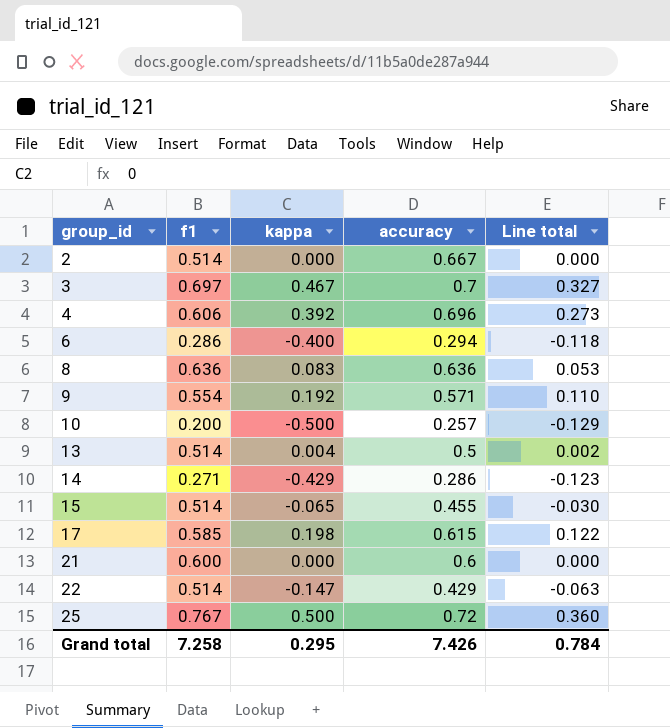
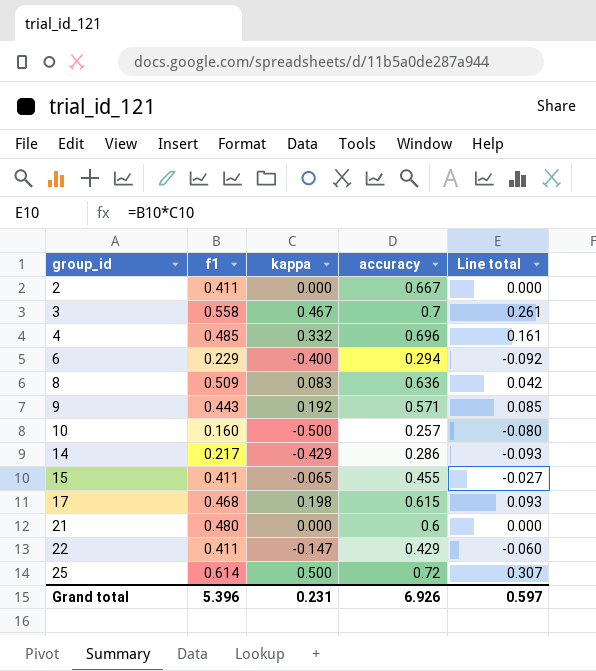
column Line total | formula: [kappa] * [accuracy] -> [f1] * [kappa]
row 13: 0.514 | 0.004 | 0.5 | 0.002 -> none
2 | f1: 0.514 -> 0.411
3 | f1: 0.697 -> 0.558
4 | f1: 0.606 -> 0.485
4 | kappa: 0.392 -> 0.332
6 | f1: 0.286 -> 0.229
8 | f1: 0.636 -> 0.509
9 | f1: 0.554 -> 0.443
10 | f1: 0.200 -> 0.160
14 | f1: 0.271 -> 0.217
15 | f1: 0.514 -> 0.411
17 | f1: 0.585 -> 0.468
21 | f1: 0.600 -> 0.480
22 | f1: 0.514 -> 0.411
25 | f1: 0.767 -> 0.614
Grand total | f1: 7.258 -> 5.396
Grand total | kappa: 0.295 -> 0.231
Grand total | accuracy: 7.426 -> 6.926
Grand total | Line total: 0.784 -> 0.597

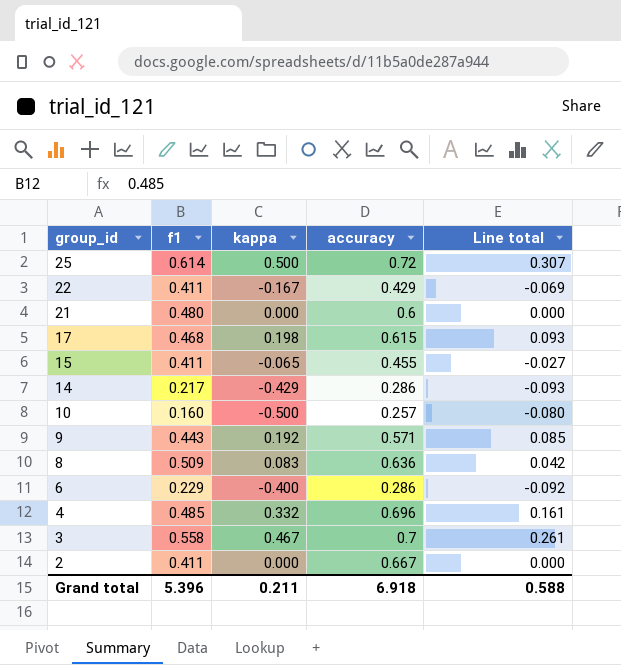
row order: group_id ascending -> group_id descending
22 | kappa: -0.147 -> -0.167
22 | Line total: -0.060 -> -0.069
6 | accuracy: 0.294 -> 0.286
Grand total | kappa: 0.231 -> 0.211
Grand total | accuracy: 6.926 -> 6.918
Grand total | Line total: 0.597 -> 0.588

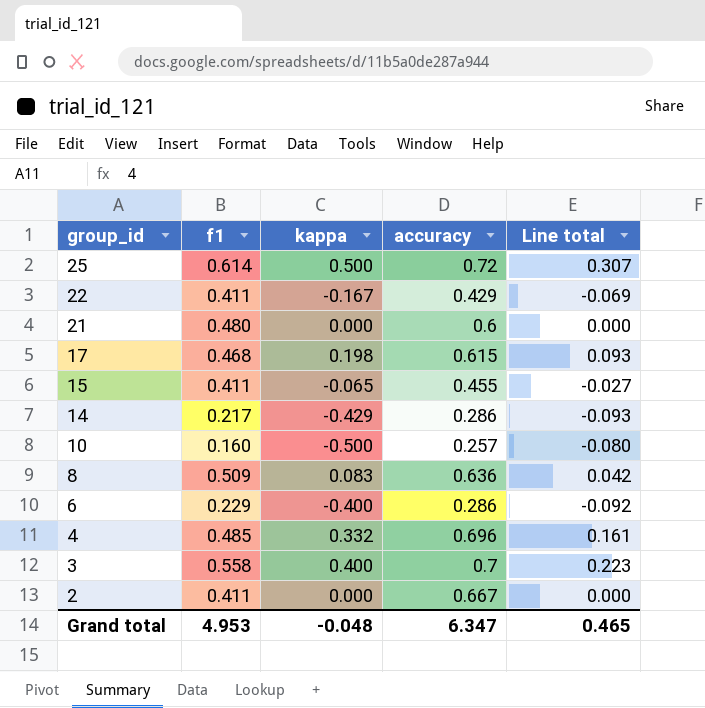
row 9: 0.443 | 0.192 | 0.571 | 0.085 -> none
3 | kappa: 0.467 -> 0.400
3 | Line total: 0.261 -> 0.223
Grand total | f1: 5.396 -> 4.953
Grand total | kappa: 0.211 -> -0.048
Grand total | accuracy: 6.918 -> 6.347
Grand total | Line total: 0.588 -> 0.465

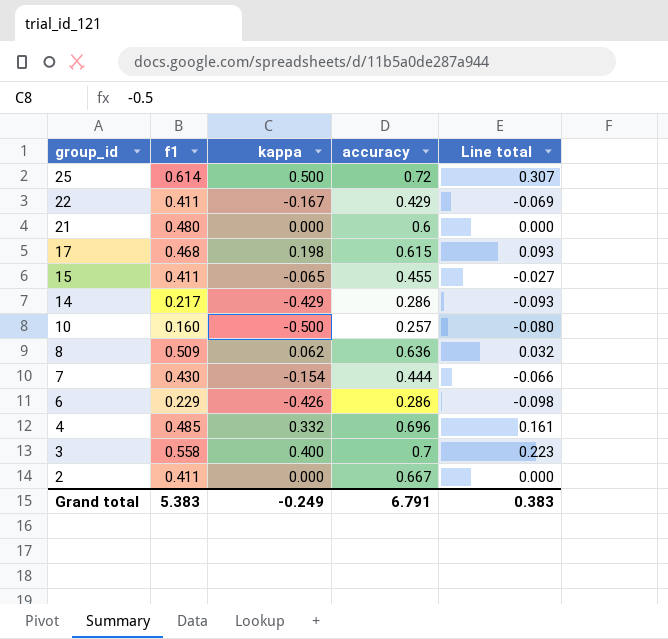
8 | kappa: 0.083 -> 0.062
8 | Line total: 0.042 -> 0.032
row 7: none -> 0.430 | -0.154 | 0.444 | -0.066
6 | kappa: -0.400 -> -0.426
6 | Line total: -0.092 -> -0.098
Grand total | f1: 4.953 -> 5.383
Grand total | kappa: -0.048 -> -0.249
Grand total | accuracy: 6.347 -> 6.791
Grand total | Line total: 0.465 -> 0.383

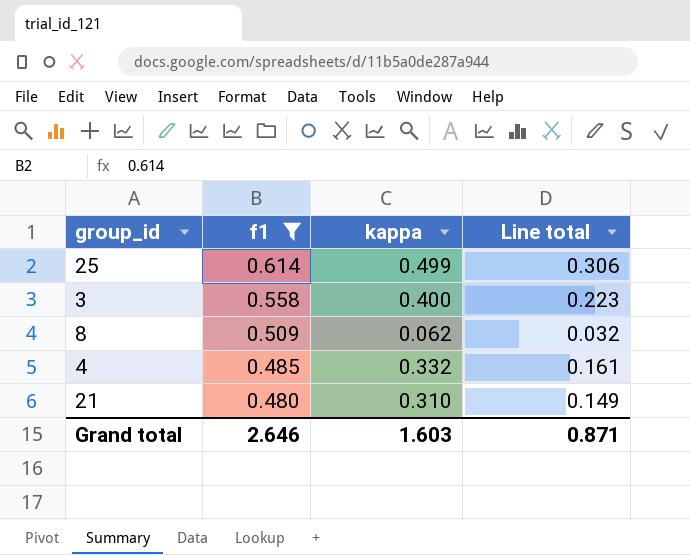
filter: none -> f1 >= 0.480
row order: group_id descending -> f1 descending
column accuracy | position: 4 -> none
25 | kappa: 0.500 -> 0.499
25 | Line total: 0.307 -> 0.306
21 | kappa: 0.000 -> 0.310
21 | Line total: 0.000 -> 0.149
Grand total | f1: 5.383 -> 2.646
Grand total | kappa: -0.249 -> 1.603
Grand total | Line total: 0.383 -> 0.871

